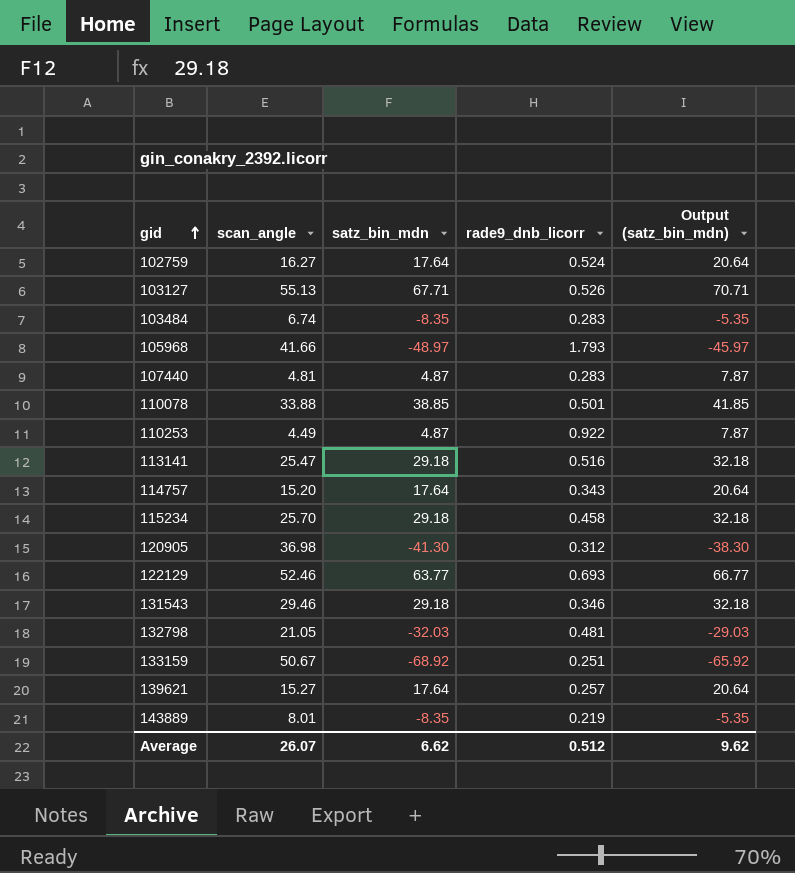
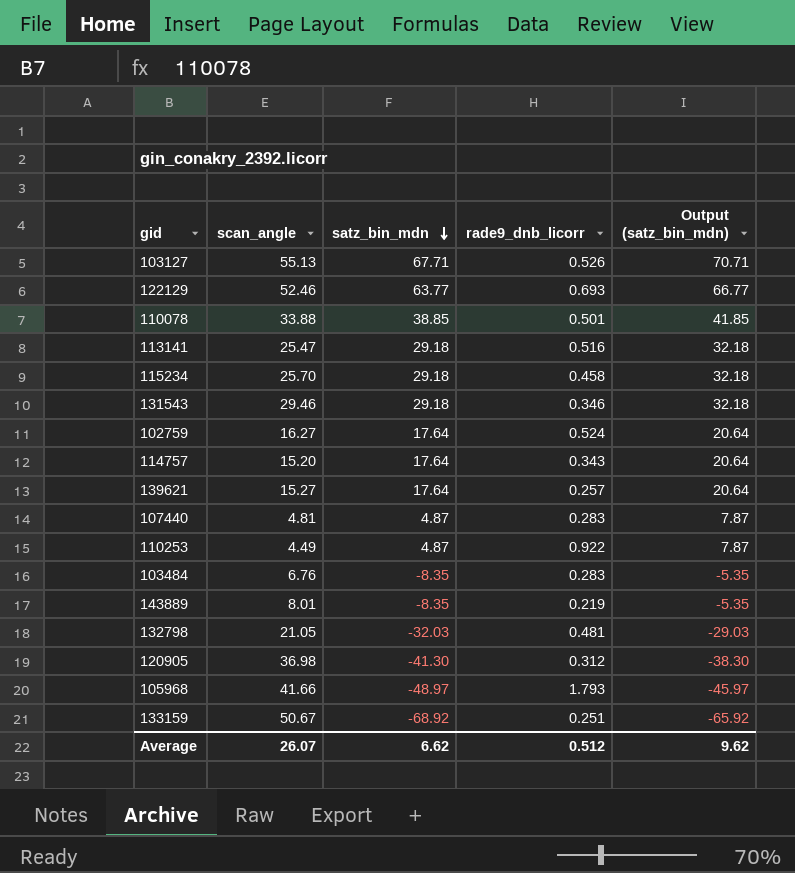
row order: gid ascending -> satz_bin_mdn descending
103484 | scan_angle: 6.74 -> 6.76

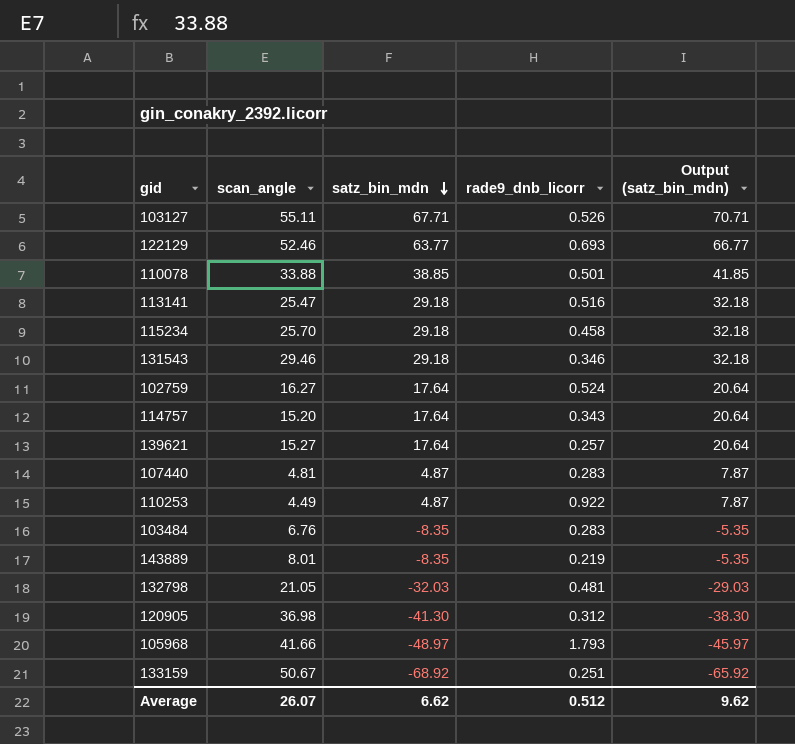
103127 | scan_angle: 55.13 -> 55.11

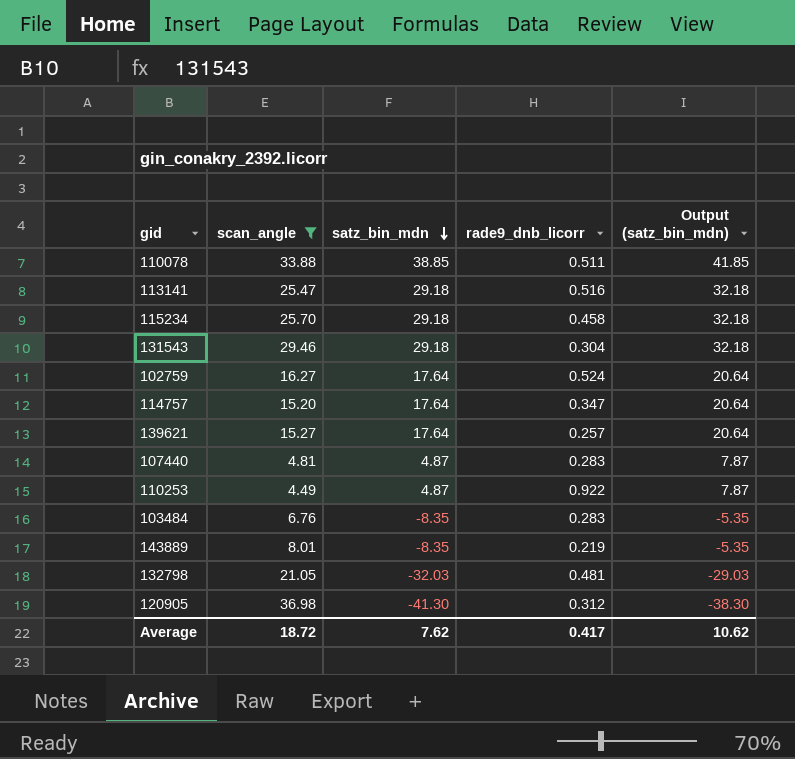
filter: none -> scan_angle <= 36.98
110078 | rade9_dnb_licorr: 0.501 -> 0.511
131543 | rade9_dnb_licorr: 0.346 -> 0.304
114757 | rade9_dnb_licorr: 0.343 -> 0.347
Average | scan_angle: 26.07 -> 18.72
Average | satz_bin_mdn: 6.62 -> 7.62
Average | rade9_dnb_licorr: 0.512 -> 0.417
Average | Output (satz_bin_mdn): 9.62 -> 10.62

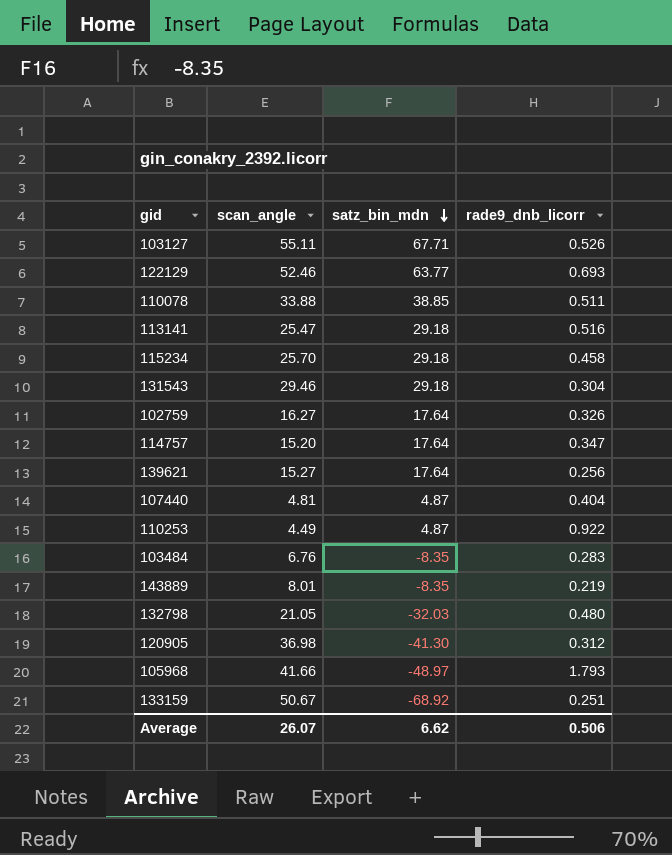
filter: scan_angle <= 36.98 -> none
column Output (satz_bin_mdn) | formula: [satz_bin_mdn] + 3 -> none
102759 | rade9_dnb_licorr: 0.524 -> 0.326
139621 | rade9_dnb_licorr: 0.257 -> 0.256
107440 | rade9_dnb_licorr: 0.283 -> 0.404
132798 | rade9_dnb_licorr: 0.481 -> 0.480
Average | scan_angle: 18.72 -> 26.07
Average | satz_bin_mdn: 7.62 -> 6.62
Average | rade9_dnb_licorr: 0.417 -> 0.506

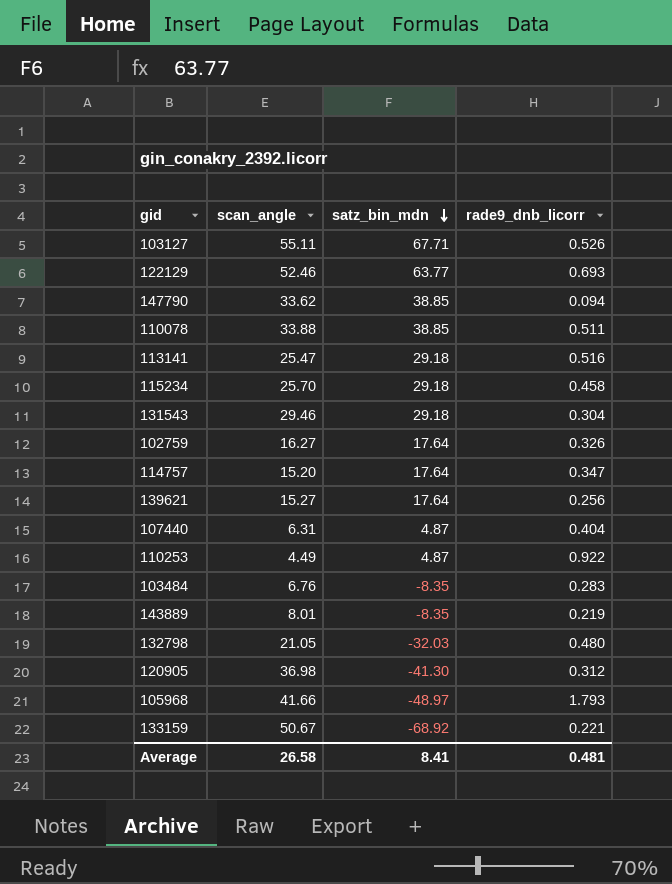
row 147790: none -> 33.62 | 38.85 | 0.094
107440 | scan_angle: 4.81 -> 6.31
133159 | rade9_dnb_licorr: 0.251 -> 0.221
Average | scan_angle: 26.07 -> 26.58
Average | satz_bin_mdn: 6.62 -> 8.41
Average | rade9_dnb_licorr: 0.506 -> 0.481

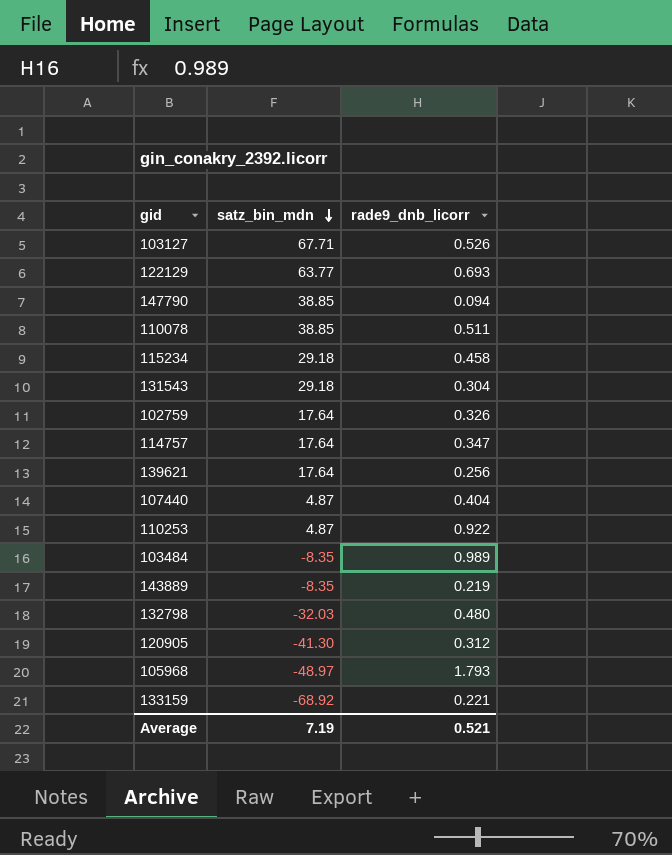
column scan_angle | position: 2 -> none
row 113141: 25.47 | 29.18 | 0.516 -> none
103484 | rade9_dnb_licorr: 0.283 -> 0.989
Average | satz_bin_mdn: 8.41 -> 7.19
Average | rade9_dnb_licorr: 0.481 -> 0.521

